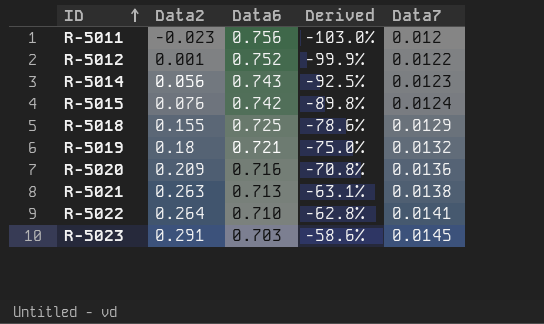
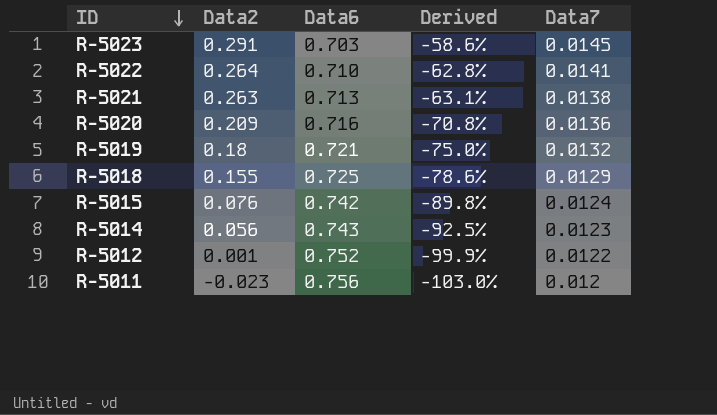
row order: ID ascending -> ID descending

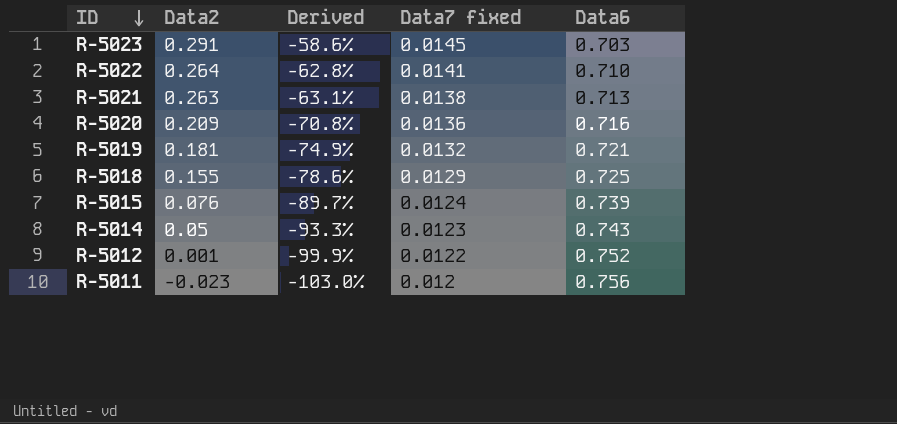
column name: Data7 -> Data7 fixed
column Data6 | position: 3 -> 5
R-5019 | Data2: 0.18 -> 0.181
R-5019 | Derived: -75.0% -> -74.9%
R-5015 | Derived: -89.8% -> -89.7%
R-5015 | Data6: 0.742 -> 0.739
R-5014 | Data2: 0.056 -> 0.05
R-5014 | Derived: -92.5% -> -93.3%

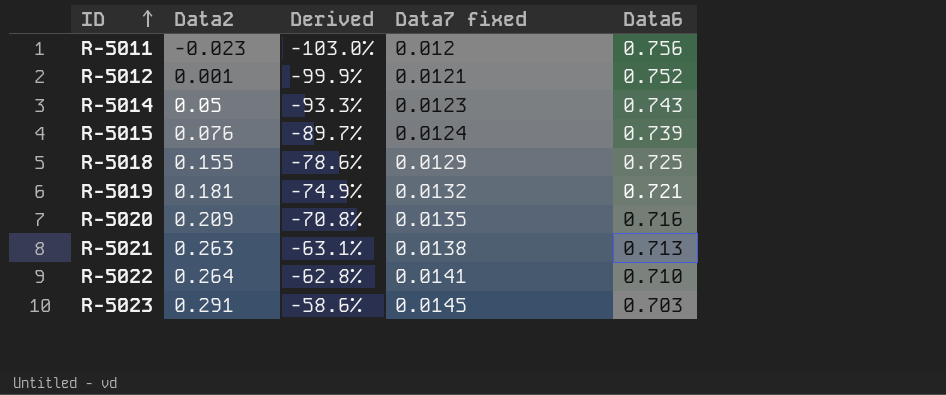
row order: ID descending -> ID ascending
R-5012 | Data7 fixed: 0.0122 -> 0.0121
R-5020 | Data7 fixed: 0.0136 -> 0.0135

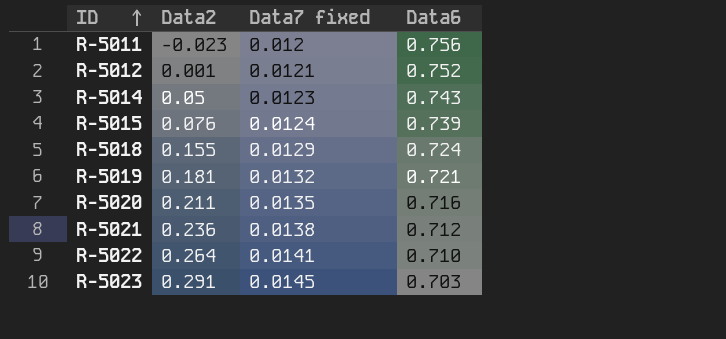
column Derived | formula: ([Data2] - [Data6]) / [Data6] -> none
R-5018 | Data6: 0.725 -> 0.724
R-5020 | Data2: 0.209 -> 0.211
R-5021 | Data2: 0.263 -> 0.236
R-5021 | Data6: 0.713 -> 0.712

